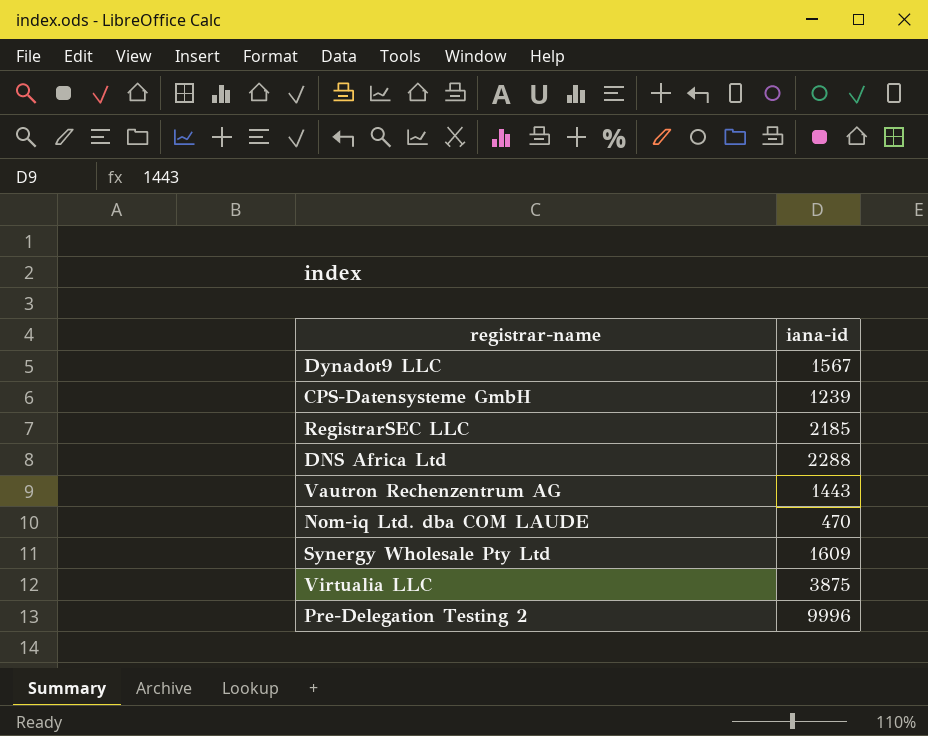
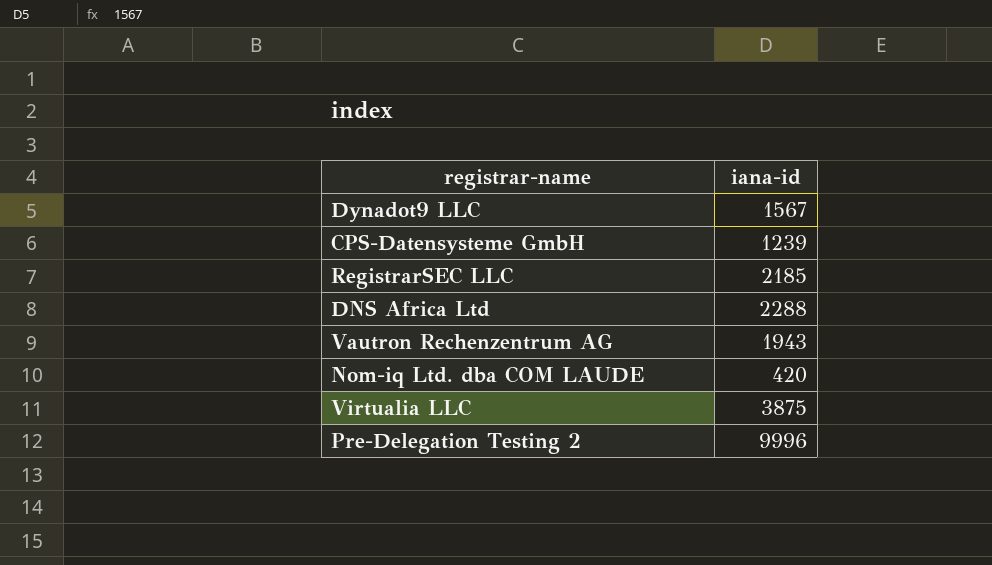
row Synergy Wholesale Pty Ltd: 1609 -> none
Vautron Rechenzentrum AG | iana-id: 1443 -> 1943
Nom-iq Ltd. dba COM LAUDE | iana-id: 470 -> 420

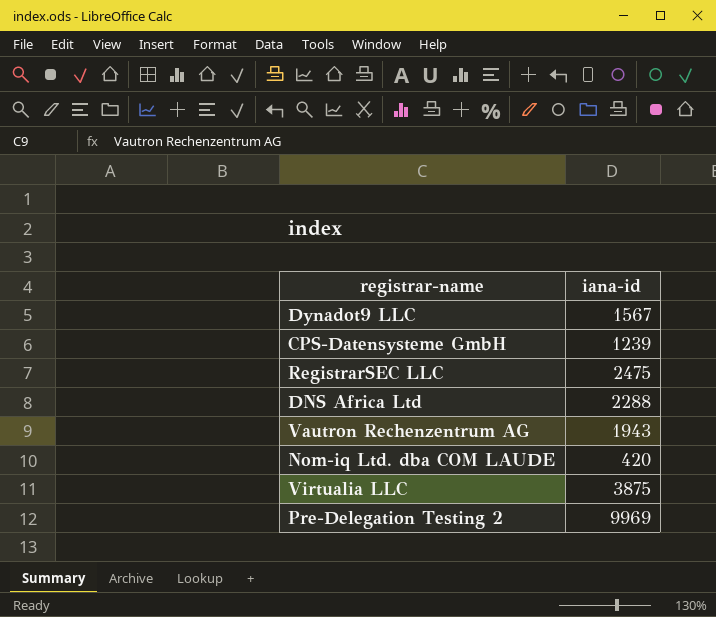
RegistrarSEC LLC | iana-id: 2185 -> 2475
Pre-Delegation Testing 2 | iana-id: 9996 -> 9969

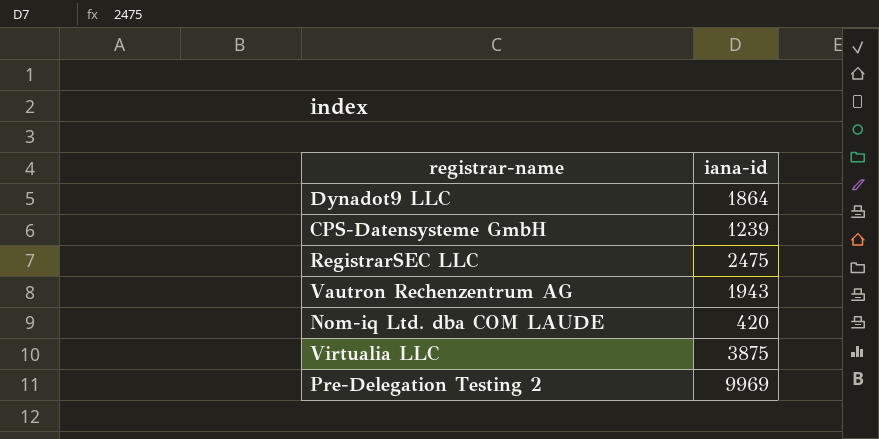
row DNS Africa Ltd: 2288 -> none
Dynadot9 LLC | iana-id: 1567 -> 1864

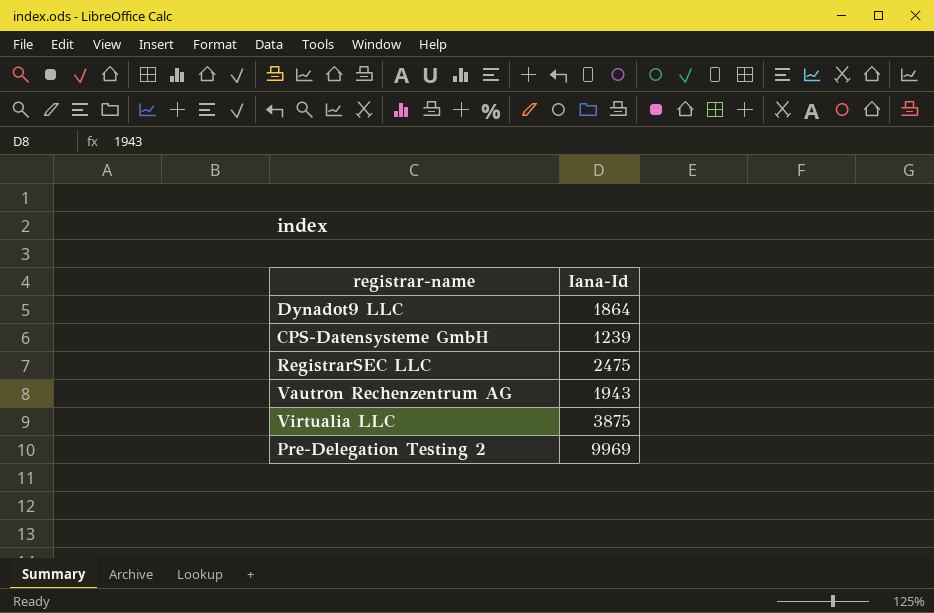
column name: iana-id -> Iana-Id
row Nom-iq Ltd. dba COM LAUDE: 420 -> none

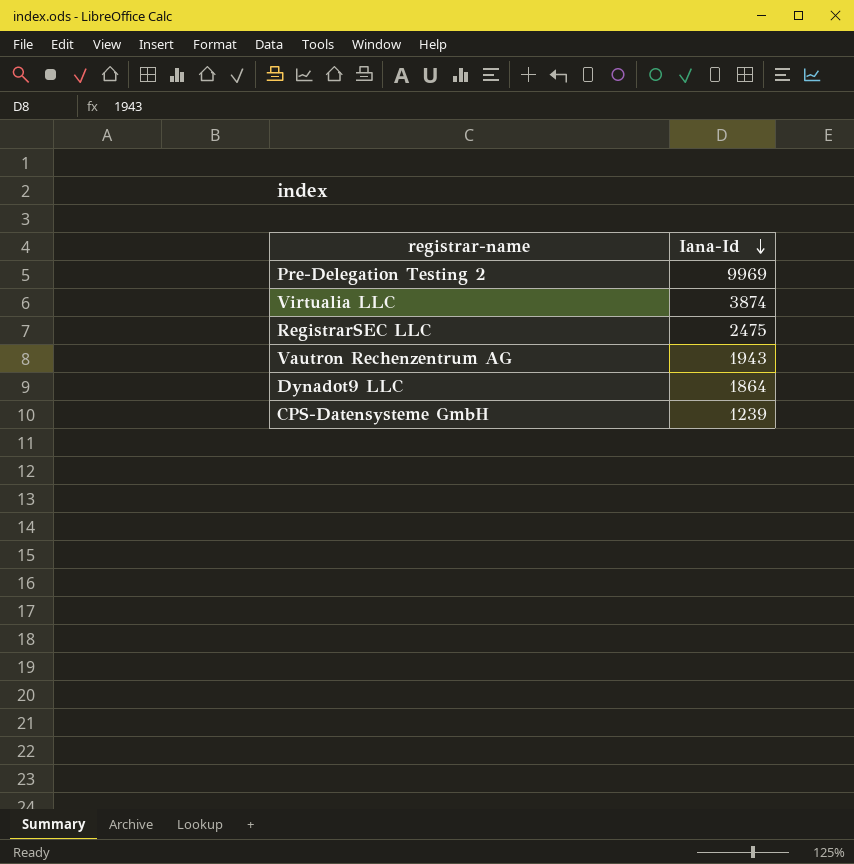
row order: none -> Iana-Id descending
Virtualia LLC | Iana-Id: 3875 -> 3874

